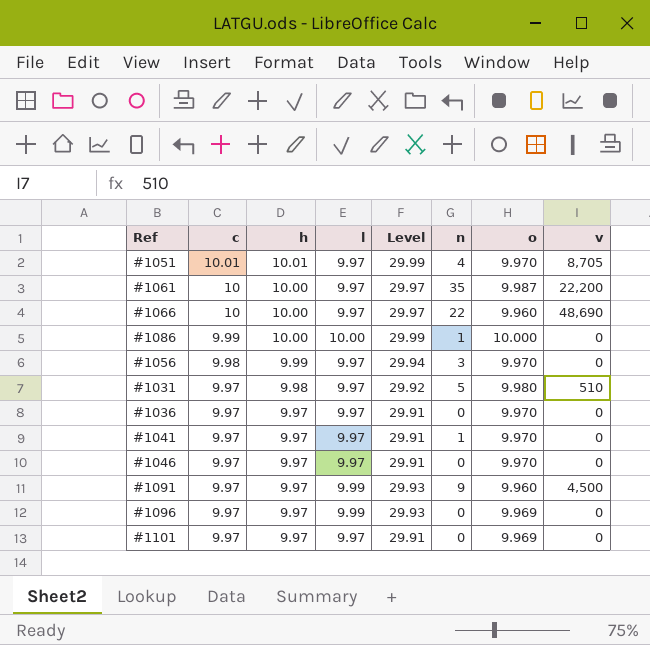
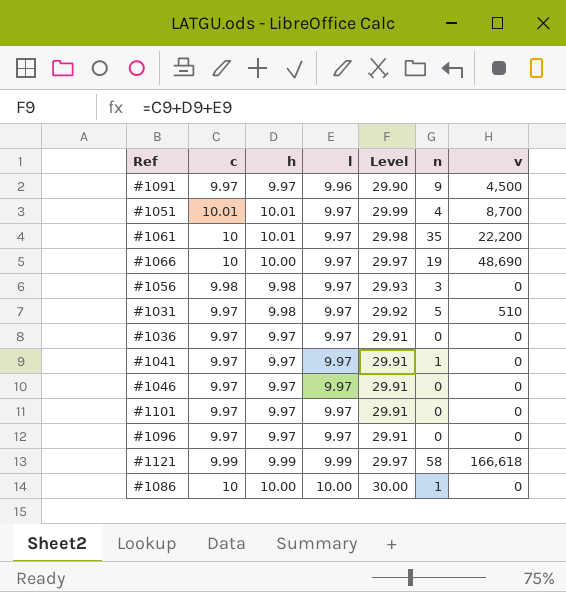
row order: c descending -> l ascending
column o | position: 7 -> none
#1091 | l: 9.99 -> 9.96
#1091 | Level: 29.93 -> 29.90
#1051 | v: 8,705 -> 8,700
#1061 | h: 10.00 -> 10.01
#1061 | Level: 29.97 -> 29.98
#1066 | n: 22 -> 19
#1056 | h: 9.99 -> 9.98
#1056 | Level: 29.94 -> 29.93
#1096 | l: 9.99 -> 9.97
#1096 | Level: 29.93 -> 29.91
row #1121: none -> 9.99 | 9.99 | 9.99 | 29.97 | 58 | 166,618
#1086 | c: 9.99 -> 10
#1086 | Level: 29.99 -> 30.00

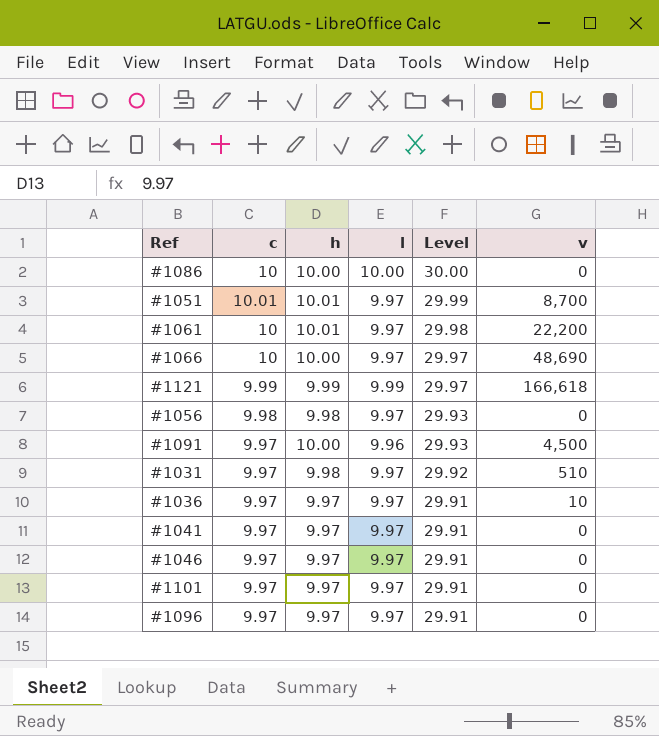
row order: l ascending -> Level descending
column n | position: 6 -> none
#1091 | h: 9.97 -> 10.00
#1091 | Level: 29.90 -> 29.93
#1036 | v: 0 -> 10

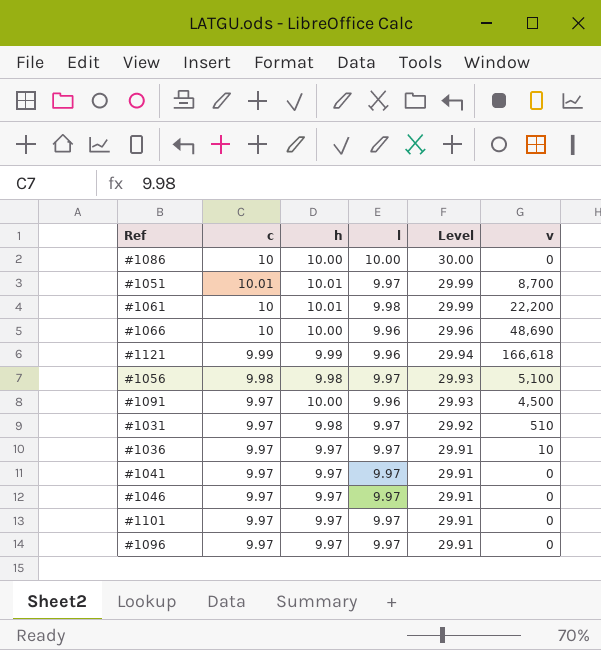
#1061 | l: 9.97 -> 9.98
#1061 | Level: 29.98 -> 29.99
#1066 | l: 9.97 -> 9.96
#1066 | Level: 29.97 -> 29.96
#1121 | l: 9.99 -> 9.96
#1121 | Level: 29.97 -> 29.94
#1056 | v: 0 -> 5,100

